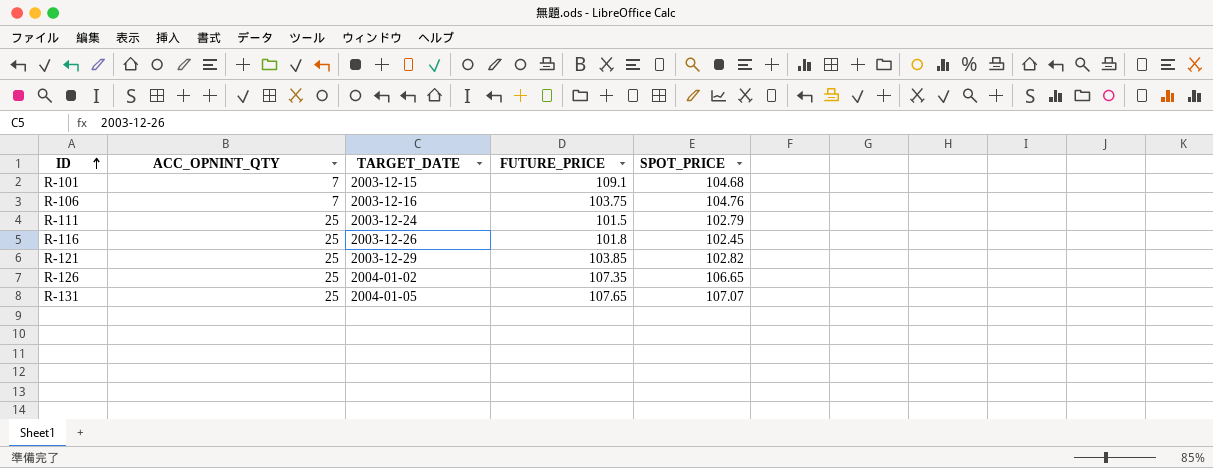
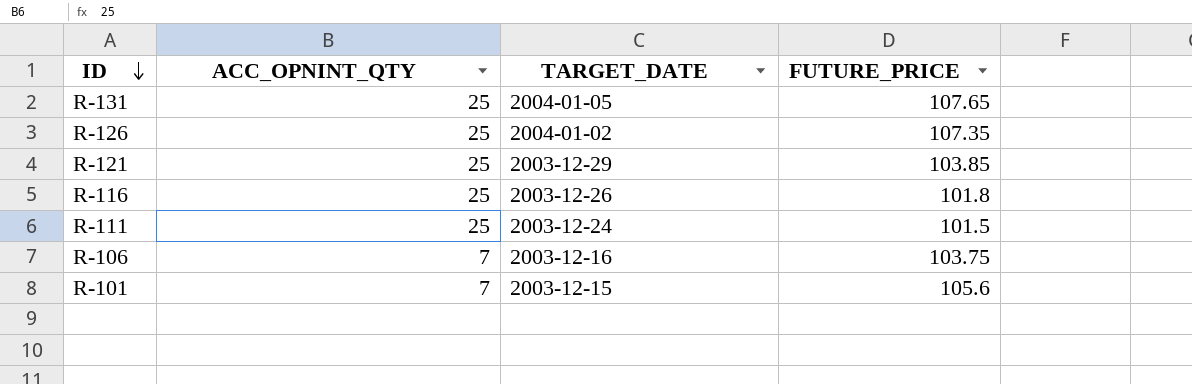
row order: ID ascending -> ID descending
column SPOT_PRICE | position: 5 -> none
R-101 | FUTURE_PRICE: 109.1 -> 105.6

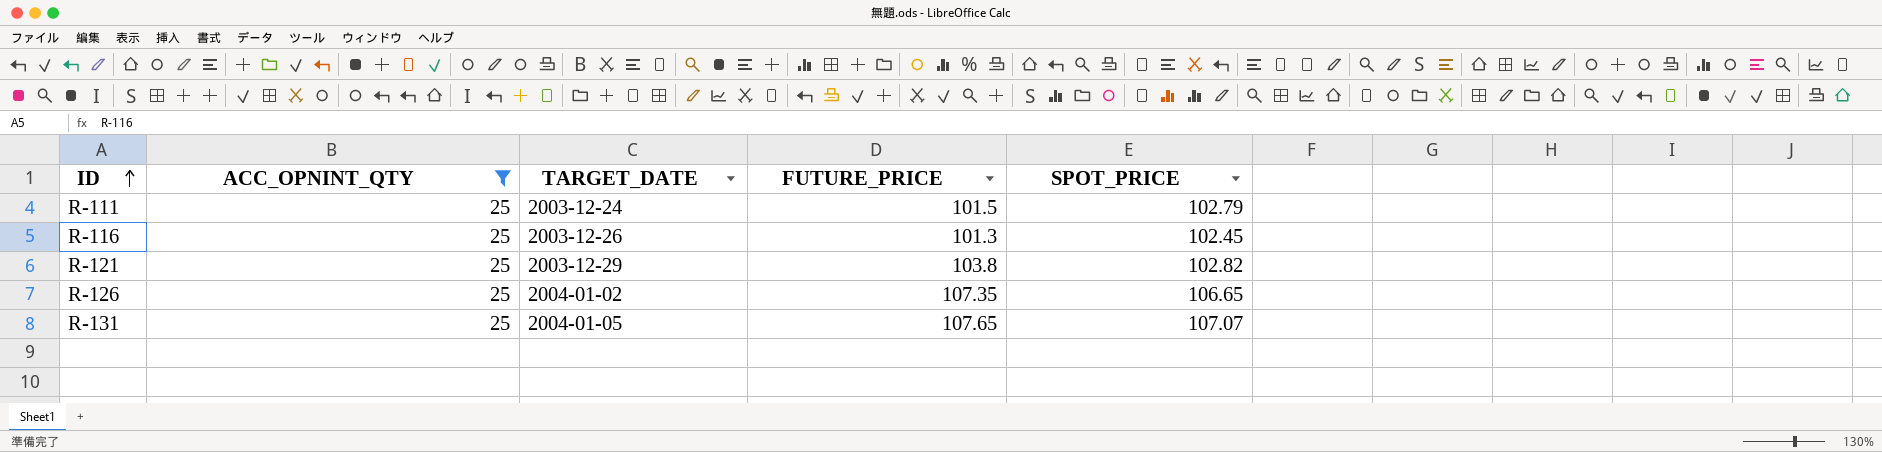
filter: none -> ACC_OPNINT_QTY = 25
row order: ID descending -> ID ascending
column SPOT_PRICE | position: none -> 5
R-116 | FUTURE_PRICE: 101.8 -> 101.3
R-121 | FUTURE_PRICE: 103.85 -> 103.8

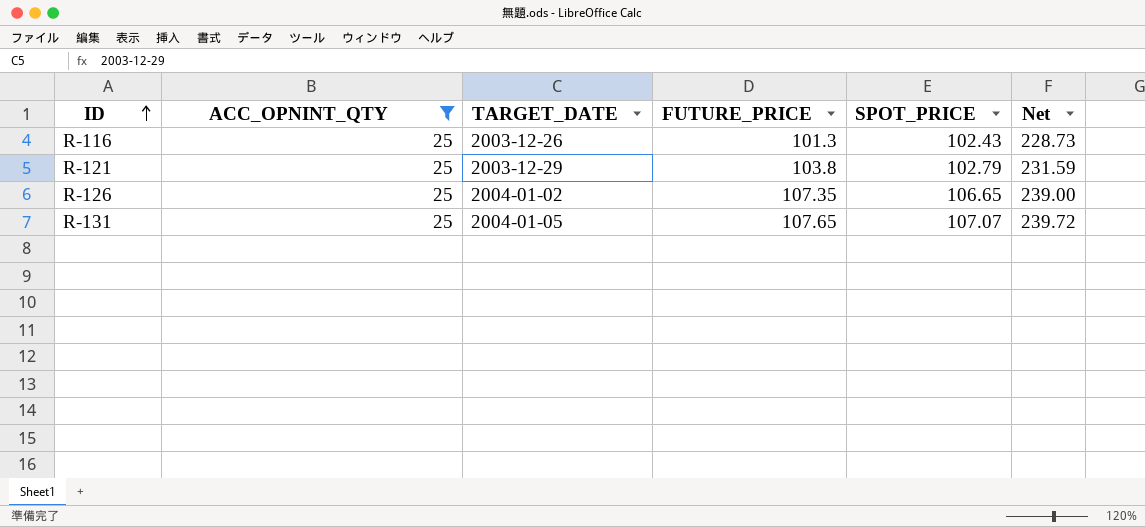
column Net | formula: none -> [ACC_OPNINT_QTY] + [FUTURE_PRICE] + [SPOT_PRICE]
row R-111: 25 | 2003-12-24 | 101.5 | 102.79 -> none
R-116 | SPOT_PRICE: 102.45 -> 102.43
R-121 | SPOT_PRICE: 102.82 -> 102.79

